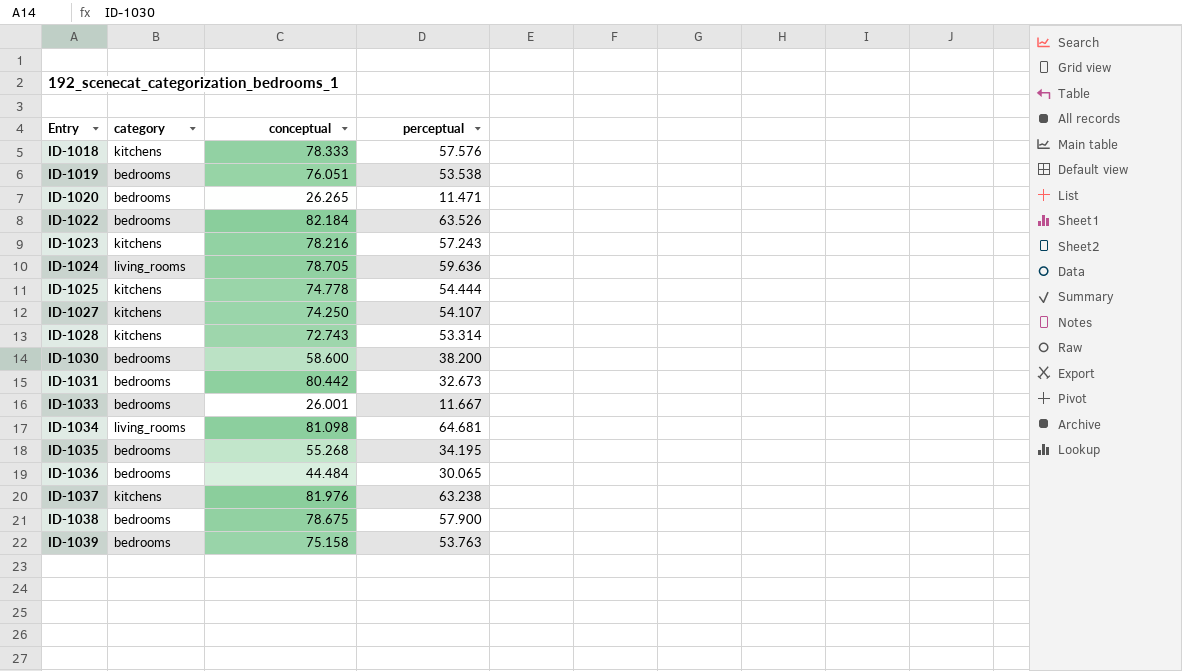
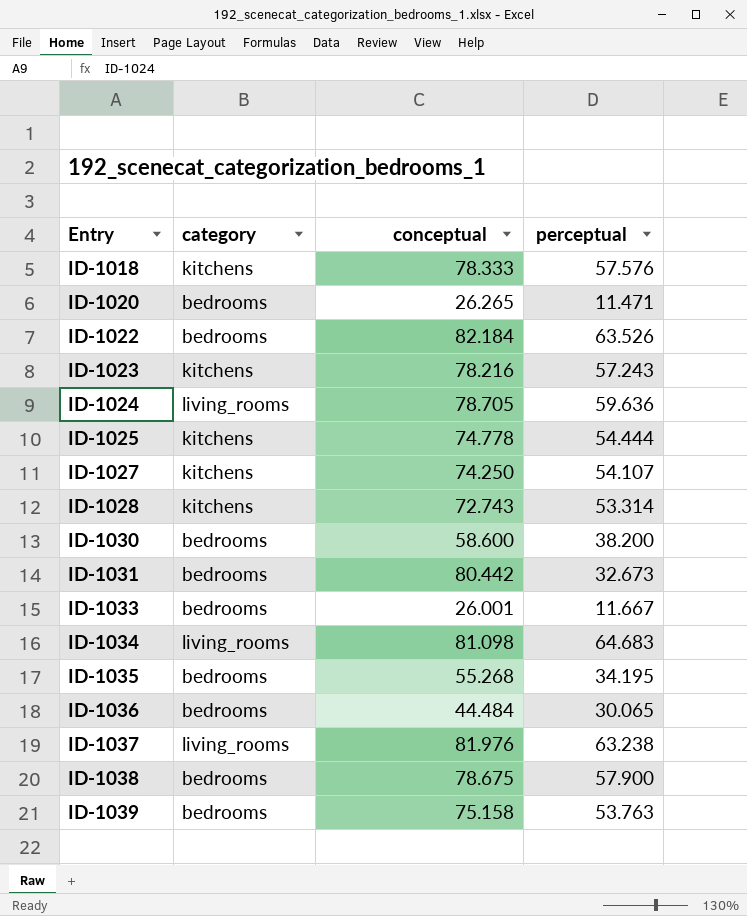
row ID-1019: bedrooms | 76.051 | 53.538 -> none
ID-1034 | perceptual: 64.681 -> 64.683
ID-1037 | category: kitchens -> living_rooms

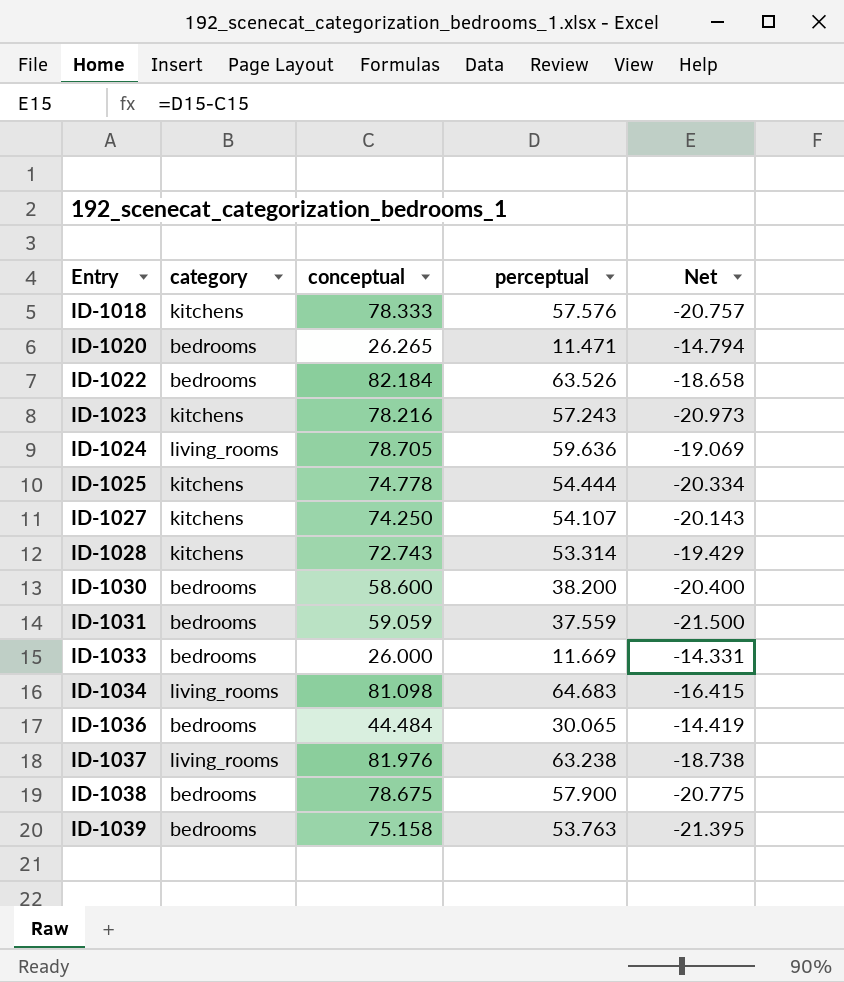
column Net | formula: none -> [perceptual] - [conceptual]
row ID-1035: bedrooms | 55.268 | 34.195 -> none
ID-1031 | conceptual: 80.442 -> 59.059
ID-1031 | perceptual: 32.673 -> 37.559
ID-1033 | conceptual: 26.001 -> 26.000
ID-1033 | perceptual: 11.667 -> 11.669

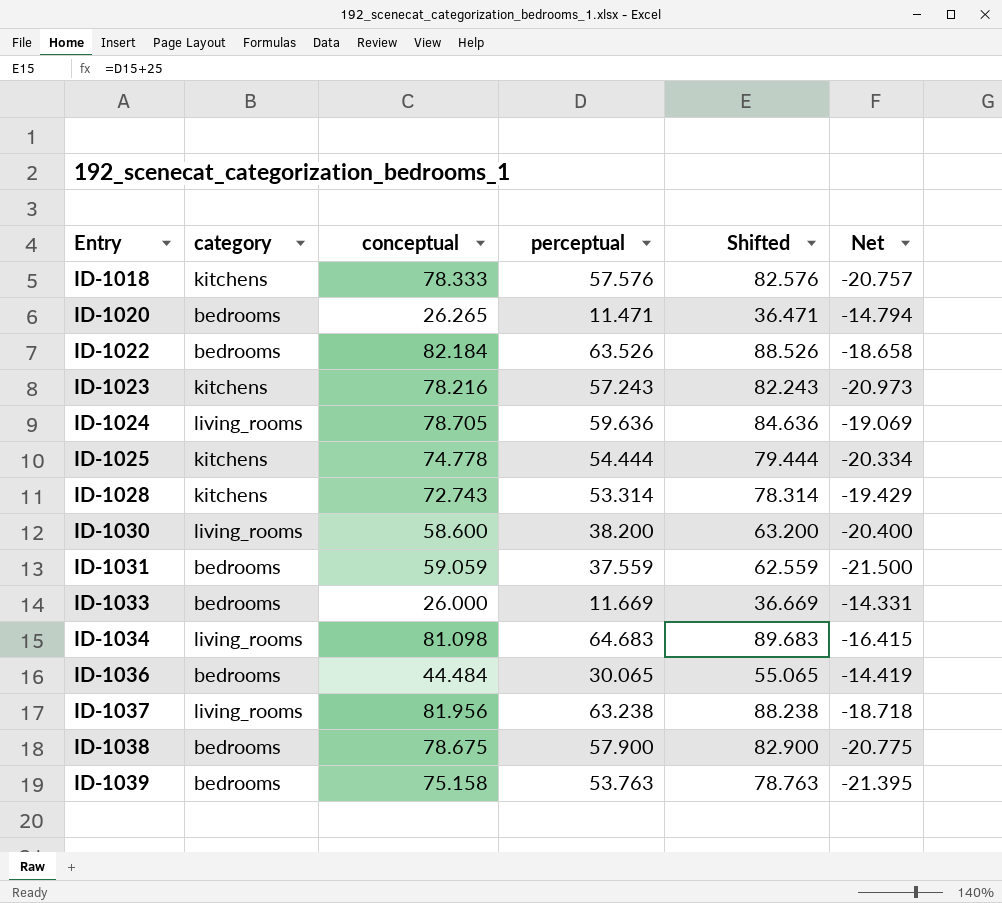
column Shifted | formula: none -> [perceptual] + 25
row ID-1027: kitchens | 74.250 | 54.107 | -20.143 -> none
ID-1030 | category: bedrooms -> living_rooms
ID-1037 | conceptual: 81.976 -> 81.956
ID-1037 | Net: -18.738 -> -18.718

